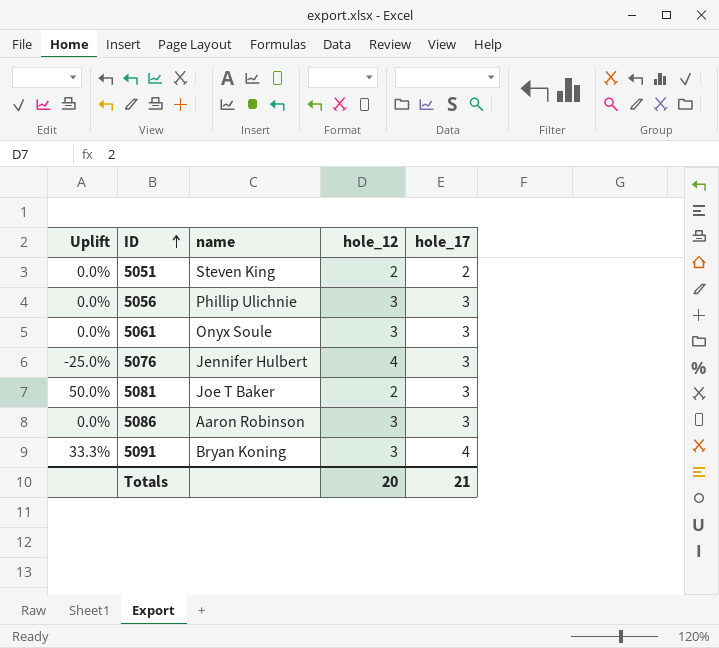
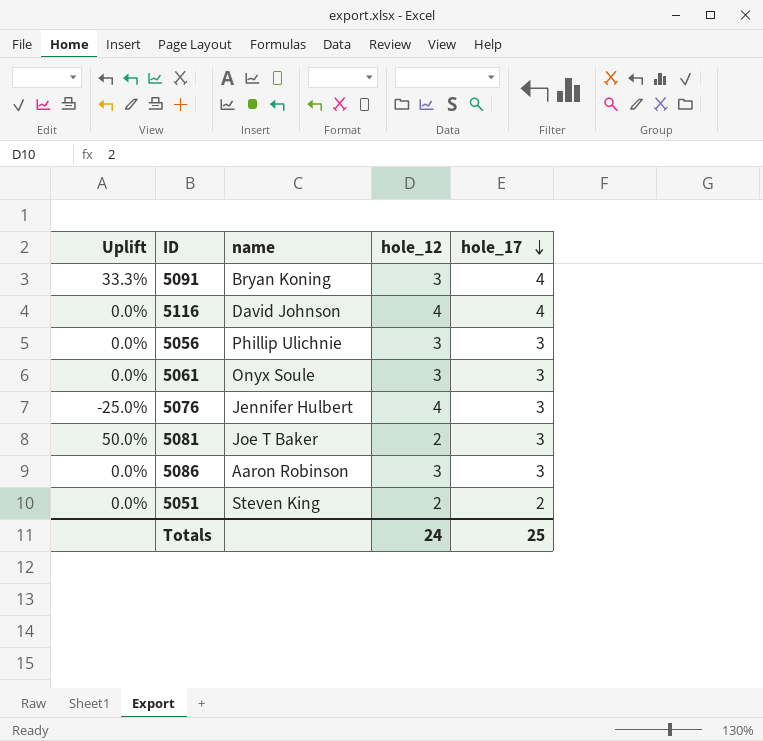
row order: ID ascending -> hole_17 descending
row 5116: none -> 0.0% | David Johnson | 4 | 4
Totals | hole_12: 20 -> 24
Totals | hole_17: 21 -> 25

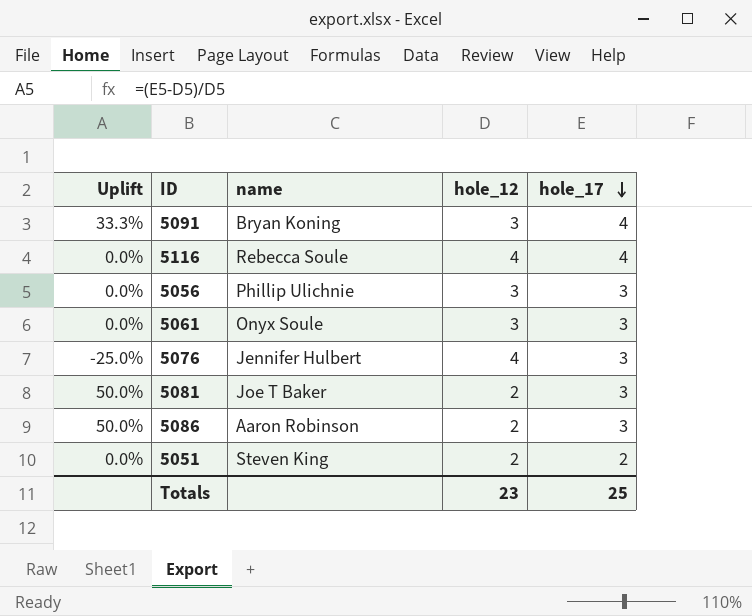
5116 | name: David Johnson -> Rebecca Soule
5086 | Uplift: 0.0% -> 50.0%
5086 | hole_12: 3 -> 2
Totals | hole_12: 24 -> 23

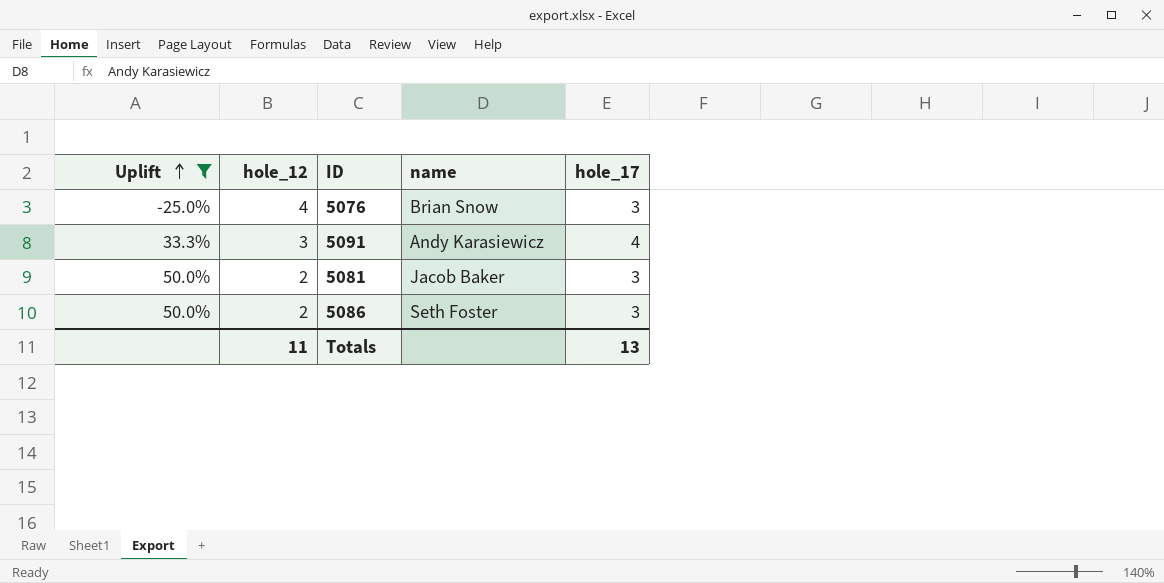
filter: none -> Uplift != 0.0%
row order: hole_17 descending -> Uplift ascending
column hole_12 | position: 4 -> 2
5076 | name: Jennifer Hulbert -> Brian Snow
5091 | name: Bryan Koning -> Andy Karasiewicz
5081 | name: Joe T Baker -> Jacob Baker
5086 | name: Aaron Robinson -> Seth Foster
Totals | hole_12: 23 -> 11
Totals | hole_17: 25 -> 13

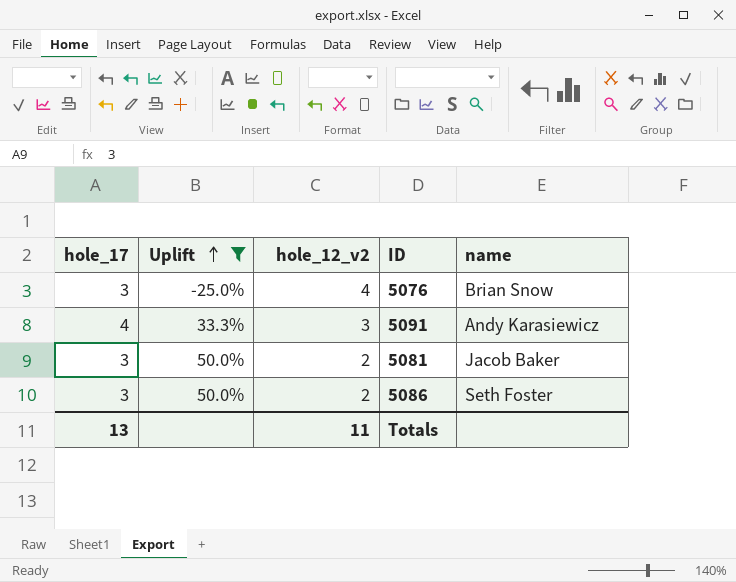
column hole_17 | position: 5 -> 1
column name: hole_12 -> hole_12_v2

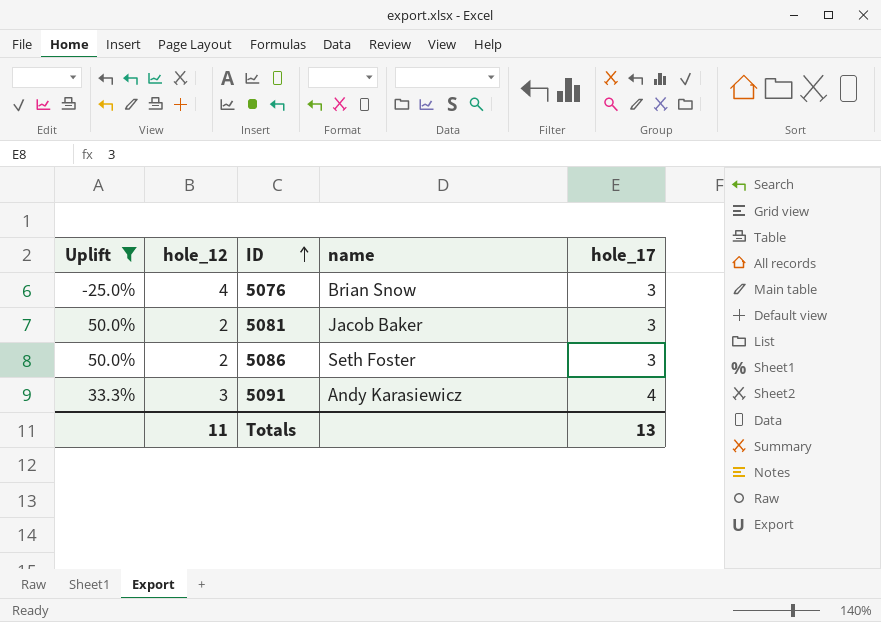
row order: Uplift ascending -> ID ascending
column name: hole_12_v2 -> hole_12
column hole_17 | position: 1 -> 5

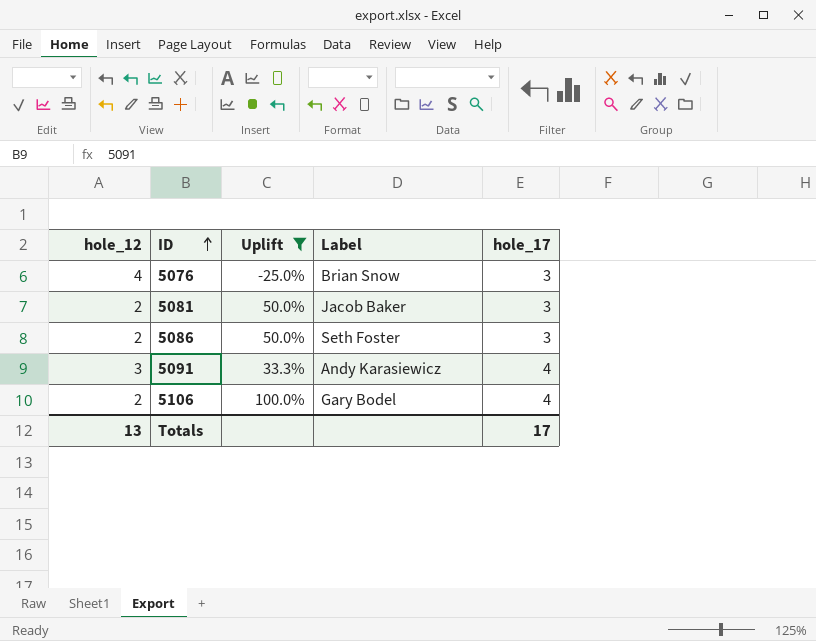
column Uplift | position: 1 -> 3
column name: name -> Label
row 5106: none -> 2 | 100.0% | Gary Bodel | 4
Totals | hole_12: 11 -> 13
Totals | hole_17: 13 -> 17

